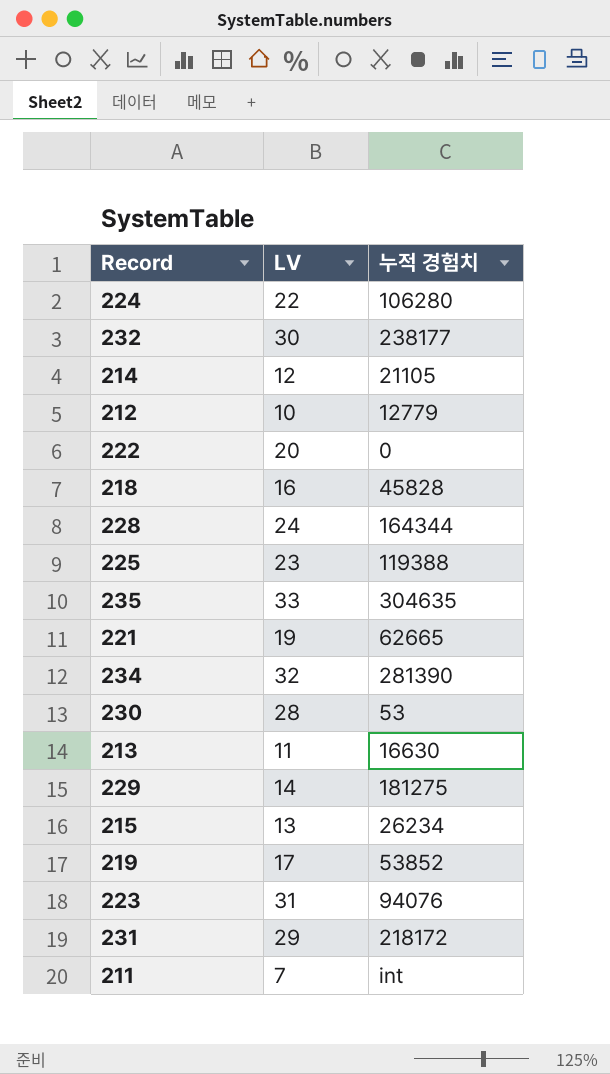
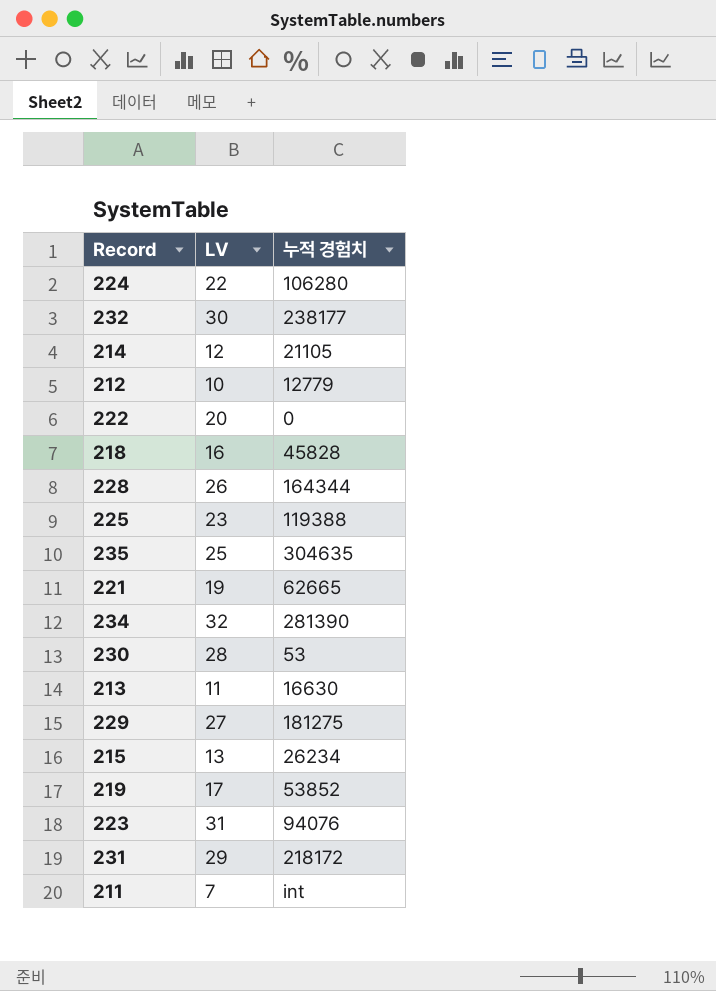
228 | LV: 24 -> 26
235 | LV: 33 -> 25
229 | LV: 14 -> 27

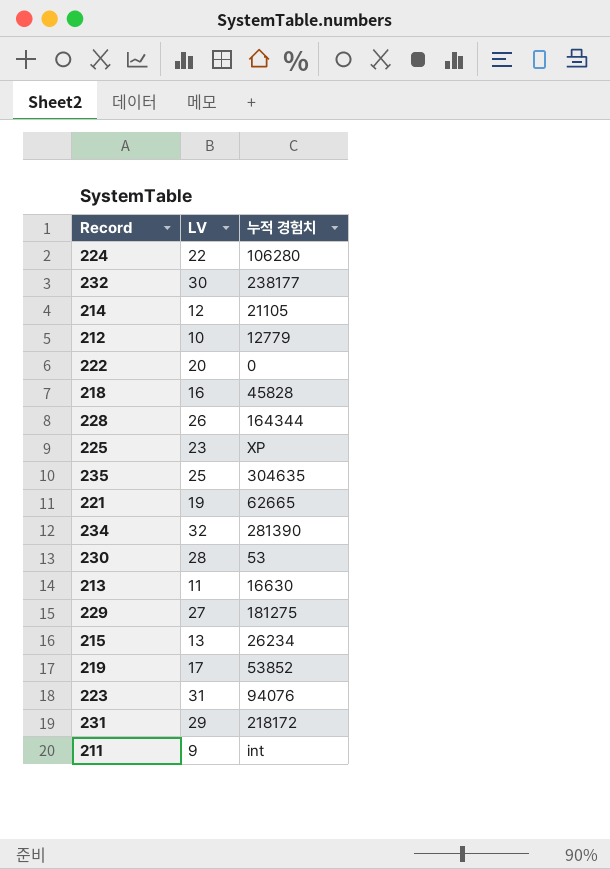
225 | 누적 경험치: 119388 -> XP
211 | LV: 7 -> 9

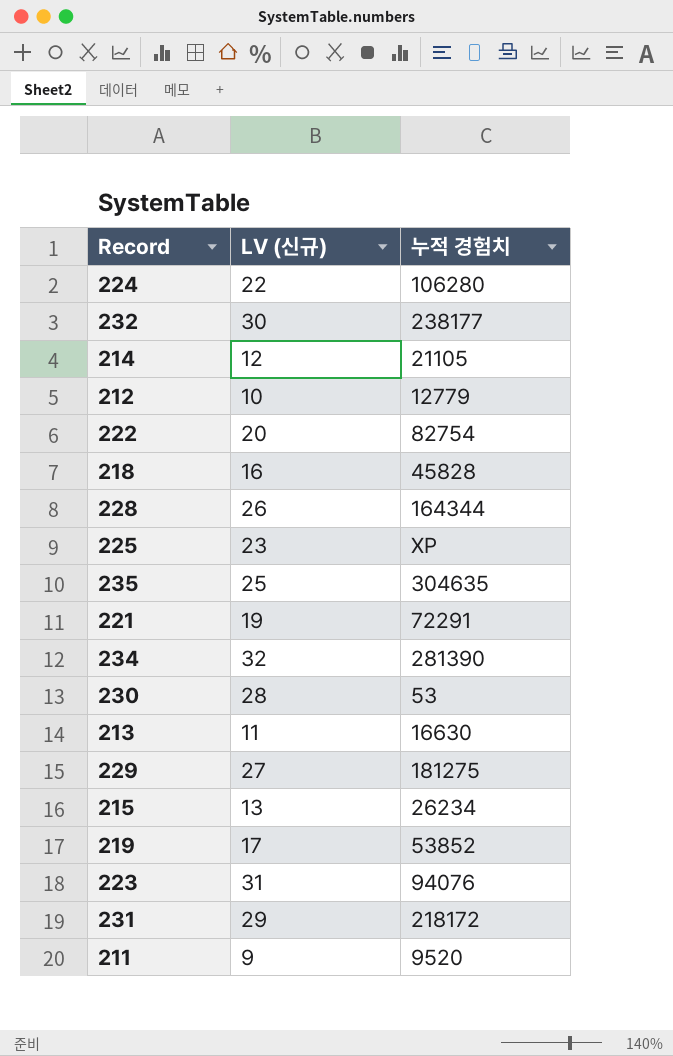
column name: LV -> LV (신규)
222 | 누적 경험치: 0 -> 82754
221 | 누적 경험치: 62665 -> 72291
211 | 누적 경험치: int -> 9520

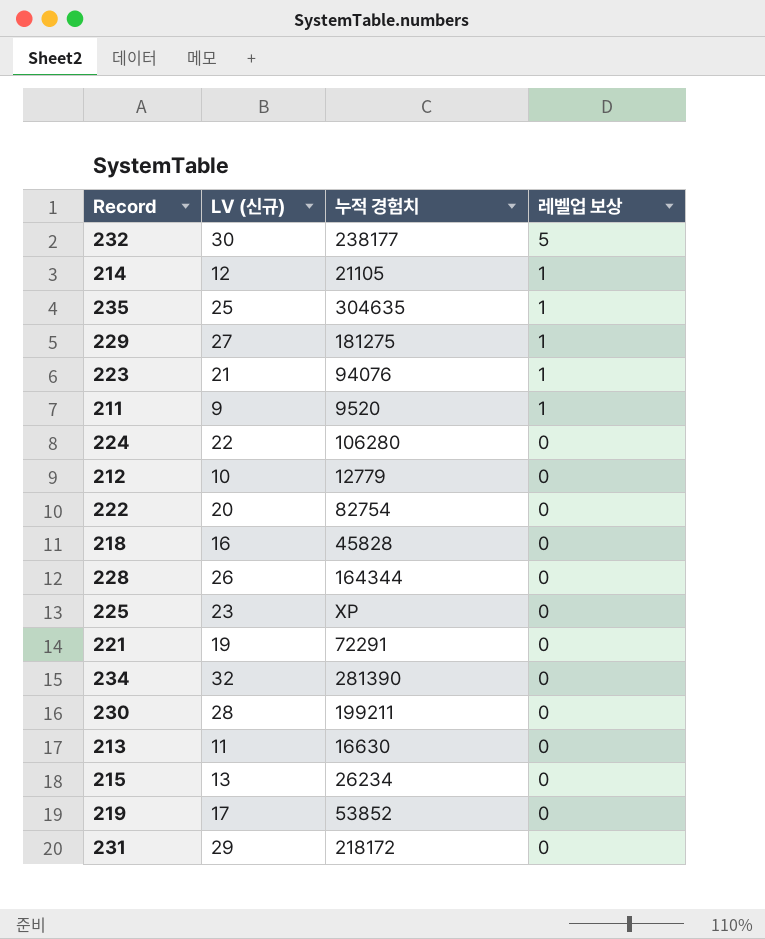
row order: none -> 레벨업 보상 descending
column 레벨업 보상 | position: none -> 4
223 | LV (신규): 31 -> 21
230 | 누적 경험치: 53 -> 199211

